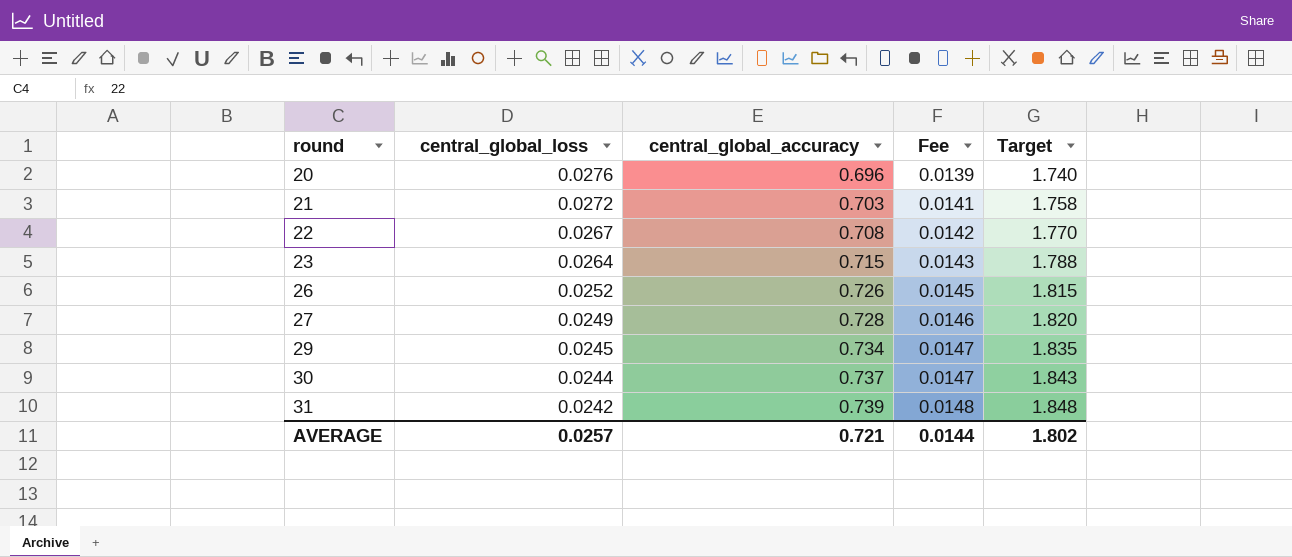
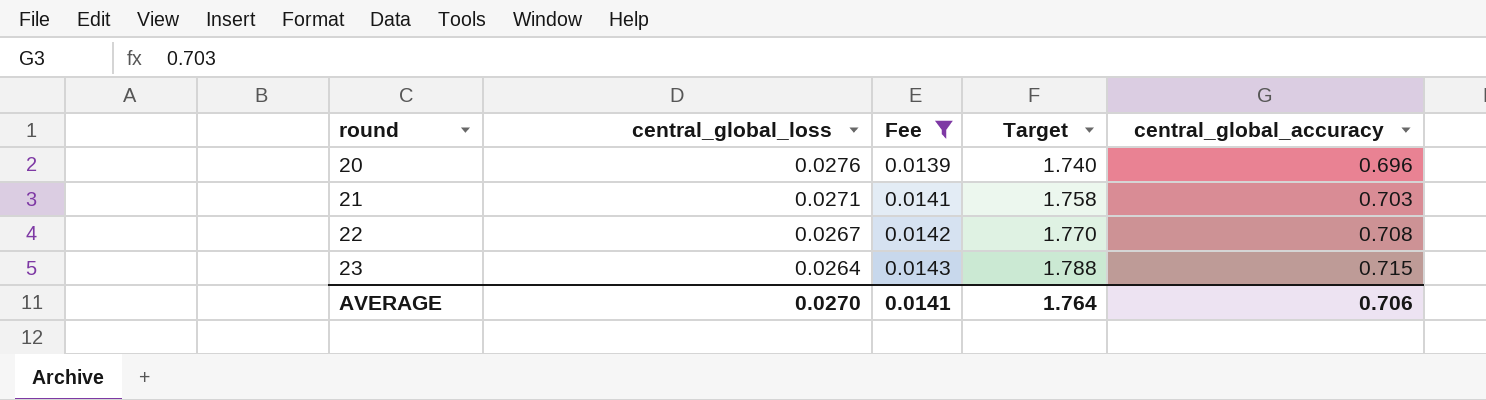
filter: none -> Fee <= 0.0143
column central_global_accuracy | position: 3 -> 5
21 | central_global_loss: 0.0272 -> 0.0271
AVERAGE | central_global_loss: 0.0257 -> 0.0270
AVERAGE | Fee: 0.0144 -> 0.0141
AVERAGE | Target: 1.802 -> 1.764
AVERAGE | central_global_accuracy: 0.721 -> 0.706

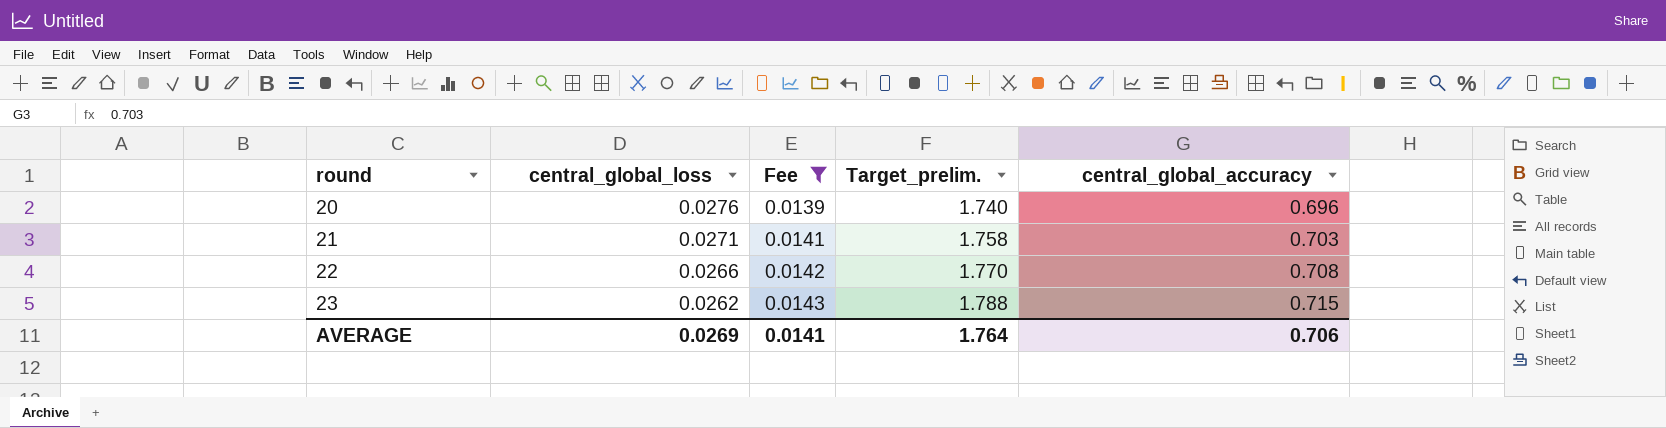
column name: Target -> Target_prelim.
22 | central_global_loss: 0.0267 -> 0.0266
23 | central_global_loss: 0.0264 -> 0.0262
AVERAGE | central_global_loss: 0.0270 -> 0.0269

